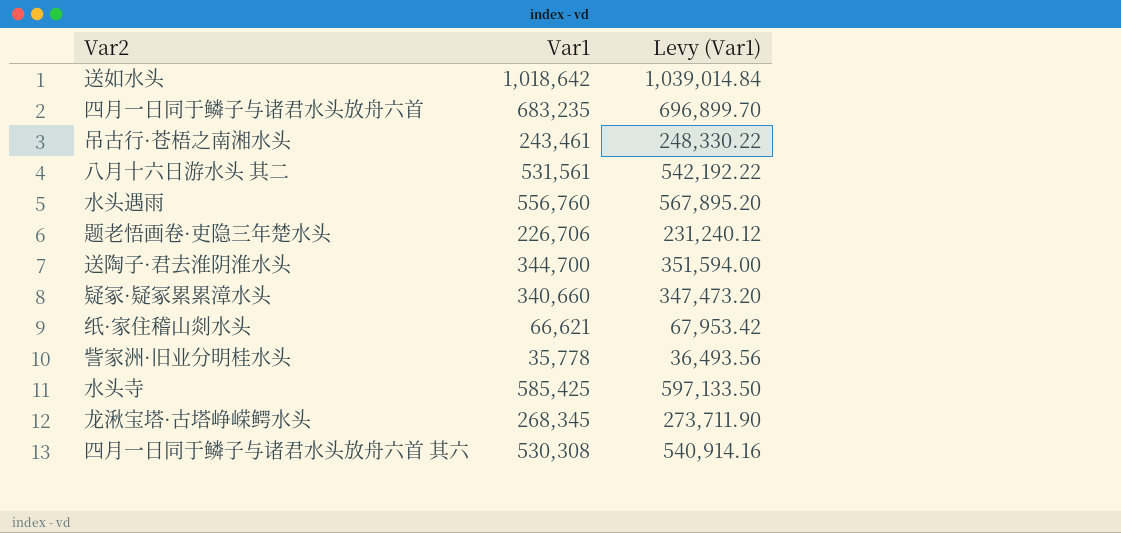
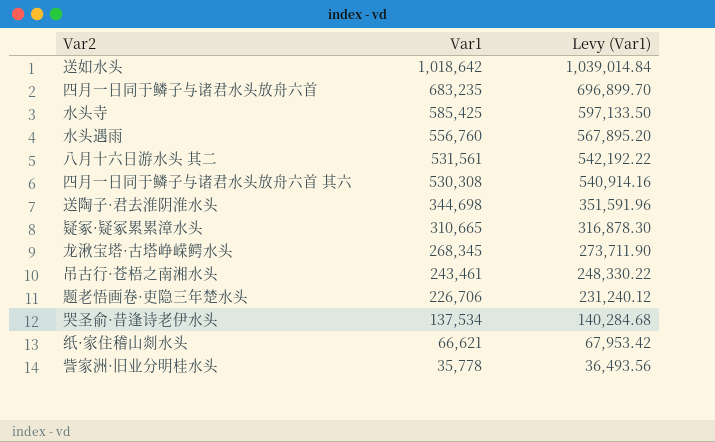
row order: none -> Var1 descending
送陶子·君去淮阴淮水头 | Var1: 344,700 -> 344,698
送陶子·君去淮阴淮水头 | Levy (Var1): 351,594.00 -> 351,591.96
疑冢·疑冢累累漳水头 | Var1: 340,660 -> 310,665
疑冢·疑冢累累漳水头 | Levy (Var1): 347,473.20 -> 316,878.30
row 哭圣俞·昔逢诗老伊水头: none -> 137,534 | 140,284.68

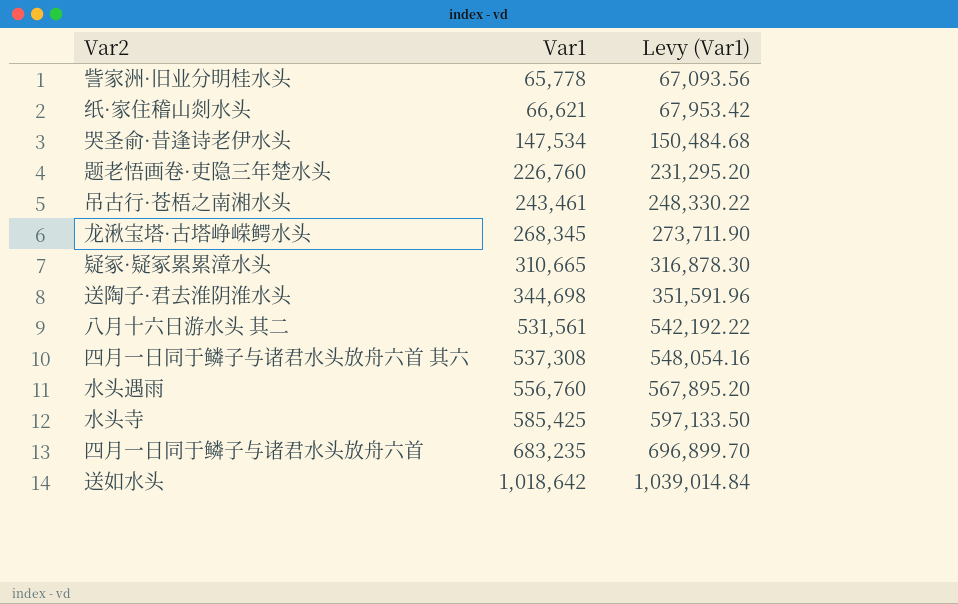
row order: Var1 descending -> Var1 ascending
訾家洲·旧业分明桂水头 | Var1: 35,778 -> 65,778
訾家洲·旧业分明桂水头 | Levy (Var1): 36,493.56 -> 67,093.56
哭圣俞·昔逢诗老伊水头 | Var1: 137,534 -> 147,534
哭圣俞·昔逢诗老伊水头 | Levy (Var1): 140,284.68 -> 150,484.68
题老悟画卷·吏隐三年楚水头 | Var1: 226,706 -> 226,760
题老悟画卷·吏隐三年楚水头 | Levy (Var1): 231,240.12 -> 231,295.20
四月一日同于鳞子与诸君水头放舟六首 其六 | Var1: 530,308 -> 537,308
四月一日同于鳞子与诸君水头放舟六首 其六 | Levy (Var1): 540,914.16 -> 548,054.16

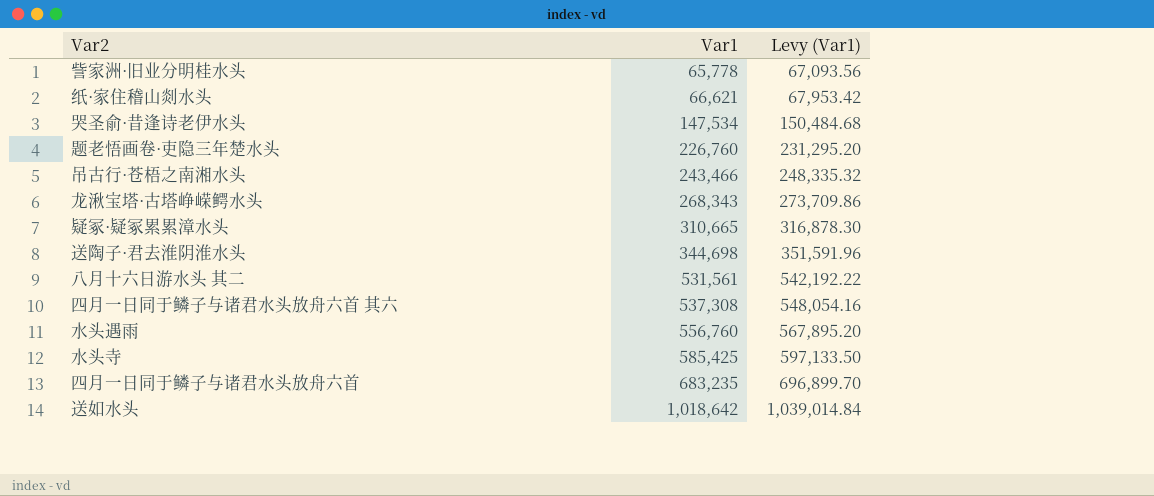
吊古行·苍梧之南湘水头 | Var1: 243,461 -> 243,466
吊古行·苍梧之南湘水头 | Levy (Var1): 248,330.22 -> 248,335.32
龙湫宝塔·古塔峥嵘鳄水头 | Var1: 268,345 -> 268,343
龙湫宝塔·古塔峥嵘鳄水头 | Levy (Var1): 273,711.90 -> 273,709.86

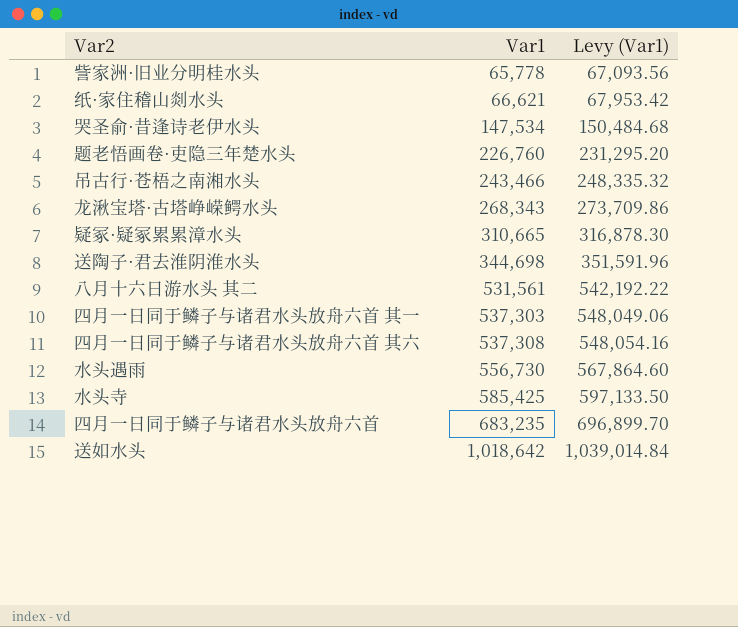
row 四月一日同于鳞子与诸君水头放舟六首 其一: none -> 537,303 | 548,049.06
水头遇雨 | Var1: 556,760 -> 556,730
水头遇雨 | Levy (Var1): 567,895.20 -> 567,864.60

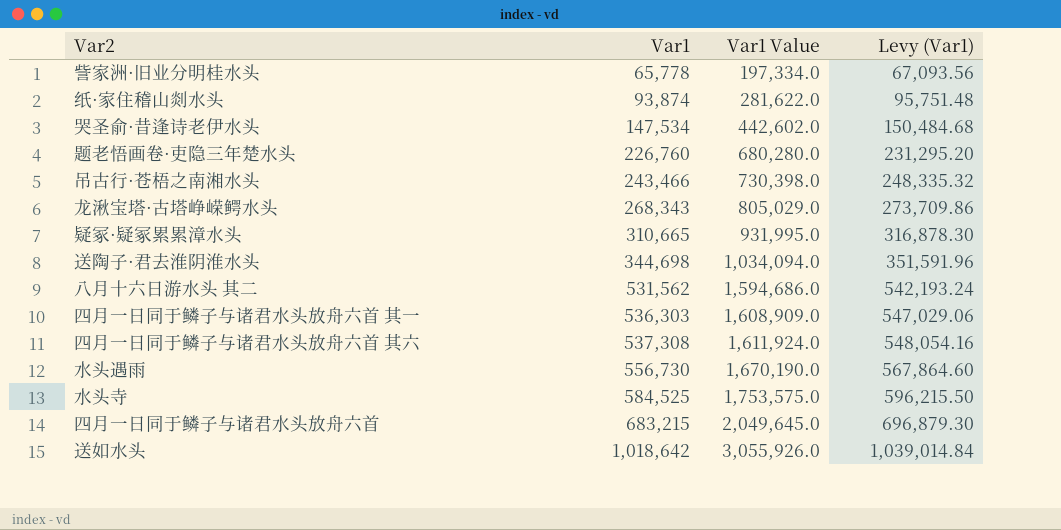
column Var1 Value | formula: none -> [Var1] * 3
纸·家住稽山剡水头 | Var1: 66,621 -> 93,874
纸·家住稽山剡水头 | Levy (Var1): 67,953.42 -> 95,751.48
八月十六日游水头 其二 | Var1: 531,561 -> 531,562
八月十六日游水头 其二 | Levy (Var1): 542,192.22 -> 542,193.24
四月一日同于鳞子与诸君水头放舟六首 其一 | Var1: 537,303 -> 536,303
四月一日同于鳞子与诸君水头放舟六首 其一 | Levy (Var1): 548,049.06 -> 547,029.06
水头寺 | Var1: 585,425 -> 584,525
水头寺 | Levy (Var1): 597,133.50 -> 596,215.50
四月一日同于鳞子与诸君水头放舟六首 | Var1: 683,235 -> 683,215
四月一日同于鳞子与诸君水头放舟六首 | Levy (Var1): 696,899.70 -> 696,879.30

